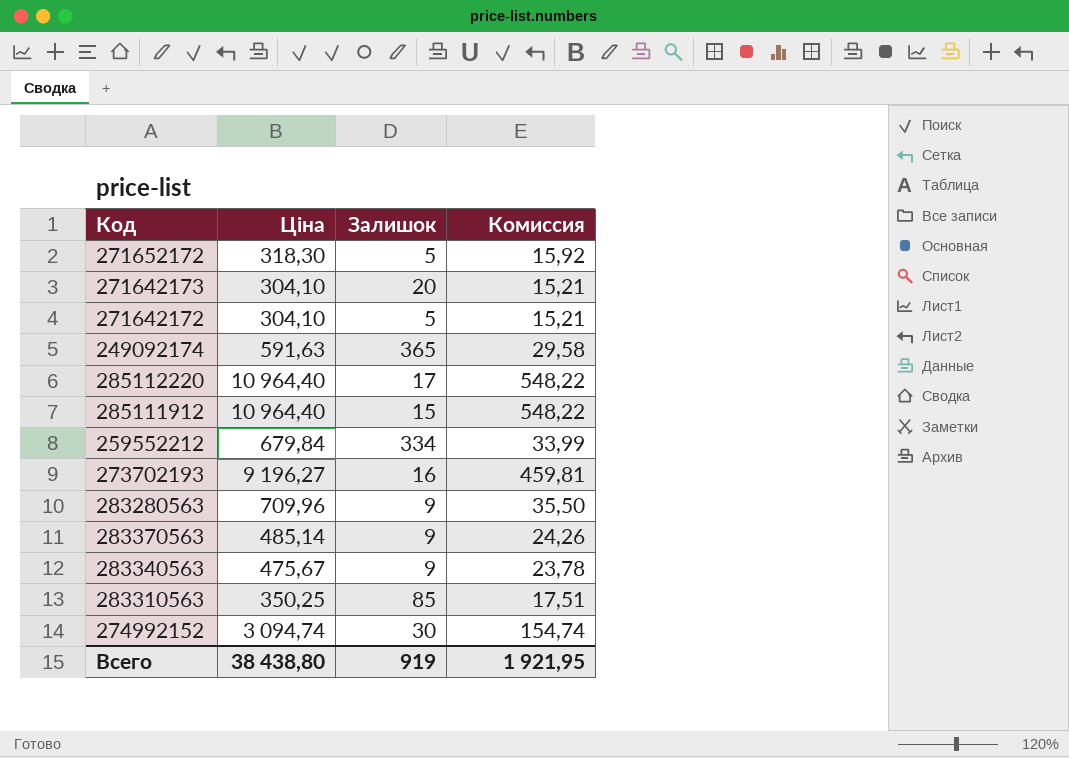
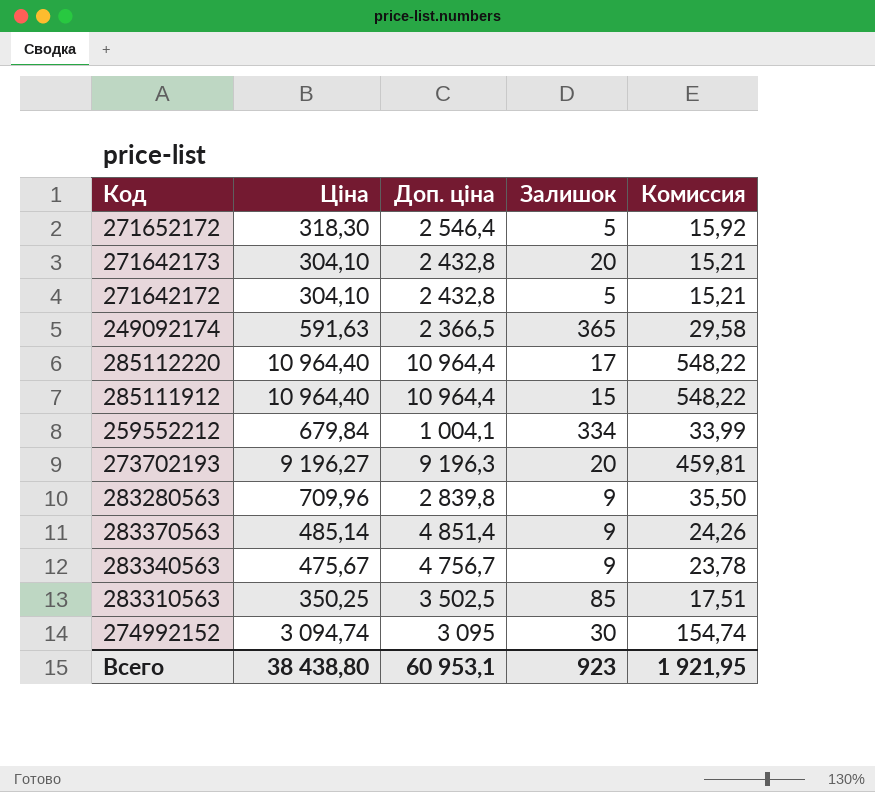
column Доп. ціна | position: none -> 3
273702193 | Залишок: 16 -> 20
Всего | Залишок: 919 -> 923

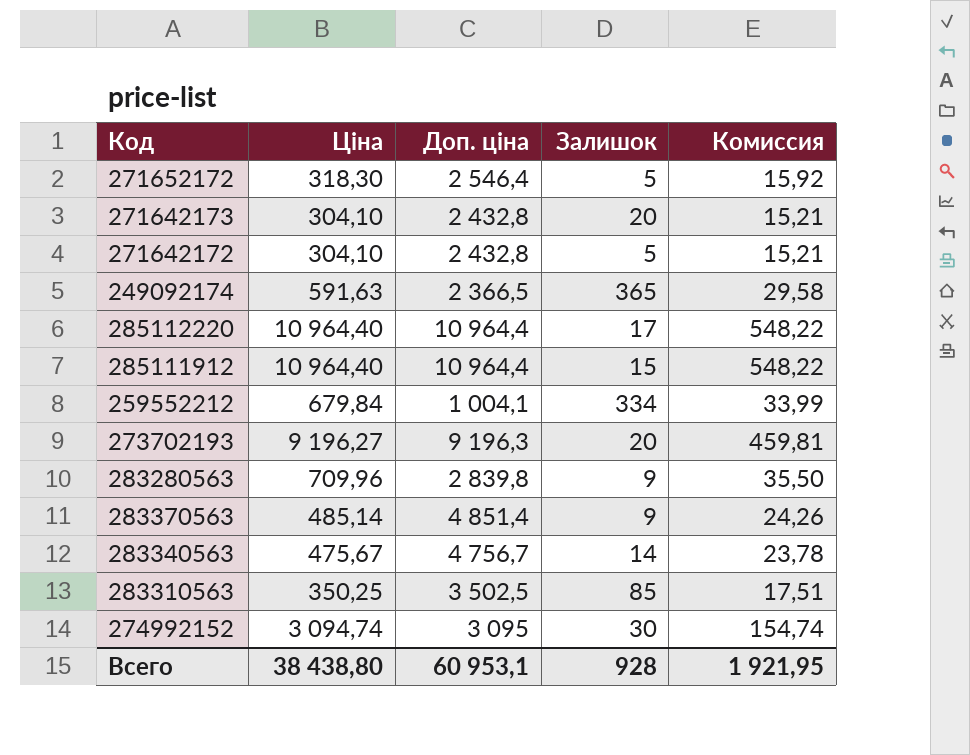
283340563 | Залишок: 9 -> 14
Всего | Залишок: 923 -> 928

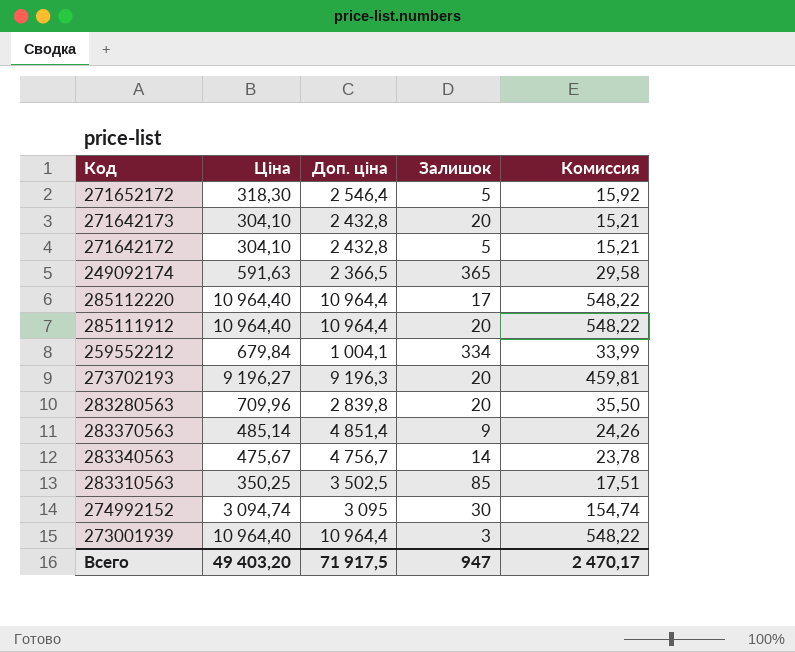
285111912 | Залишок: 15 -> 20
283280563 | Залишок: 9 -> 20
row 273001939: none -> 10 964,40 | 10 964,4 | 3 | 548,22
Всего | Ціна: 38 438,80 -> 49 403,20
Всего | Доп. ціна: 60 953,1 -> 71 917,5
Всего | Залишок: 928 -> 947
Всего | Комиссия: 1 921,95 -> 2 470,17

